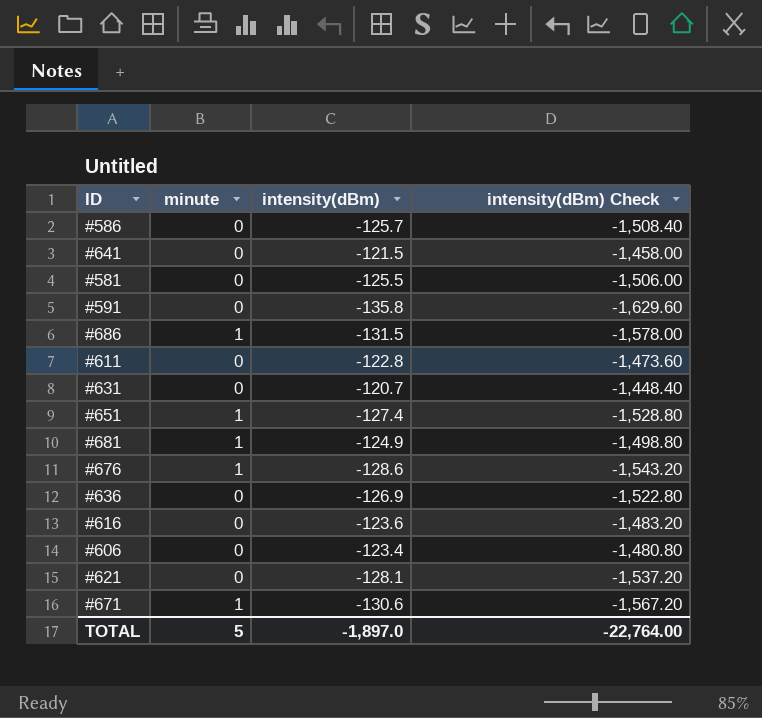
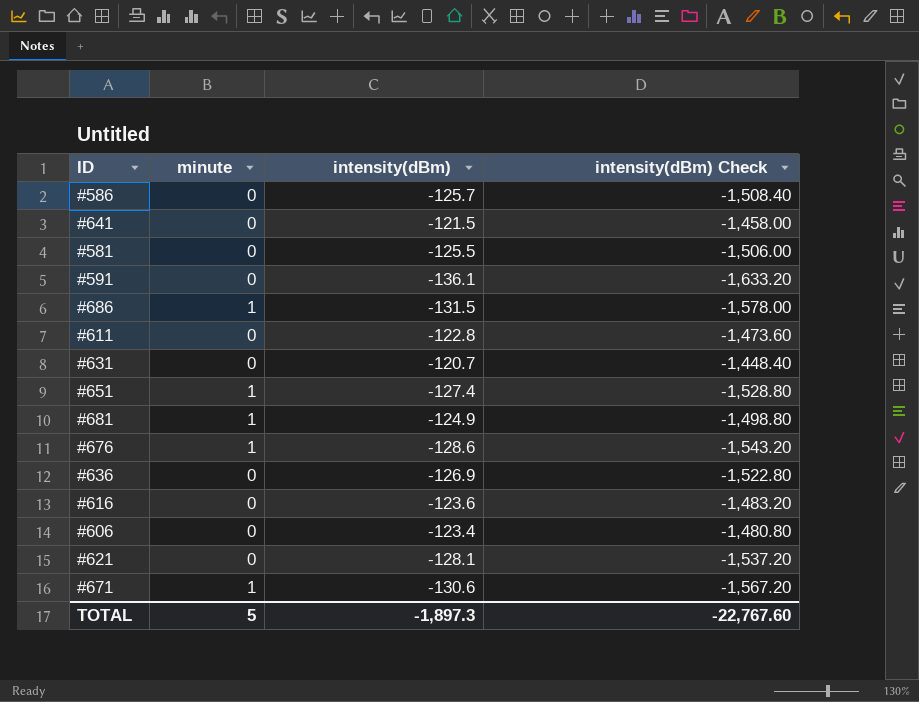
#591 | intensity(dBm): -135.8 -> -136.1
#591 | intensity(dBm) Check: -1,629.60 -> -1,633.20
TOTAL | intensity(dBm): -1,897.0 -> -1,897.3
TOTAL | intensity(dBm) Check: -22,764.00 -> -22,767.60

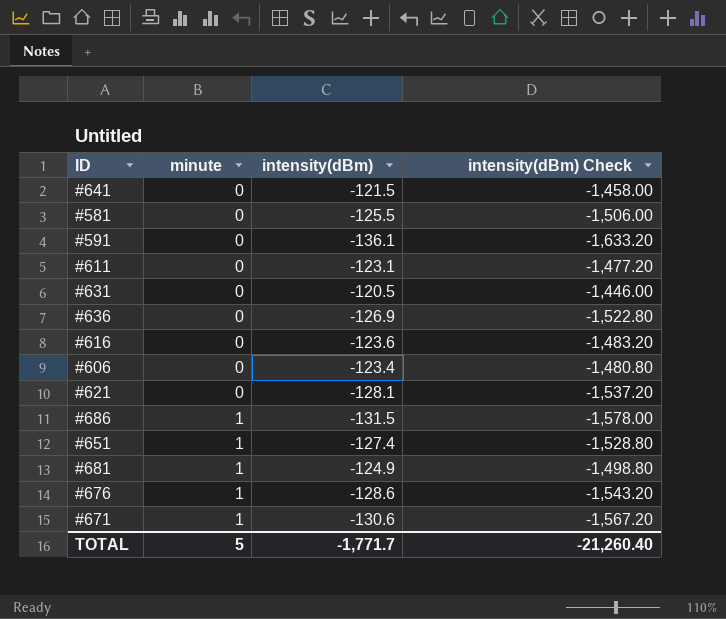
row order: none -> minute ascending
row #586: 0 | -125.7 | -1,508.40 -> none
#611 | intensity(dBm): -122.8 -> -123.1
#611 | intensity(dBm) Check: -1,473.60 -> -1,477.20
#631 | intensity(dBm): -120.7 -> -120.5
#631 | intensity(dBm) Check: -1,448.40 -> -1,446.00
TOTAL | intensity(dBm): -1,897.3 -> -1,771.7
TOTAL | intensity(dBm) Check: -22,767.60 -> -21,260.40

